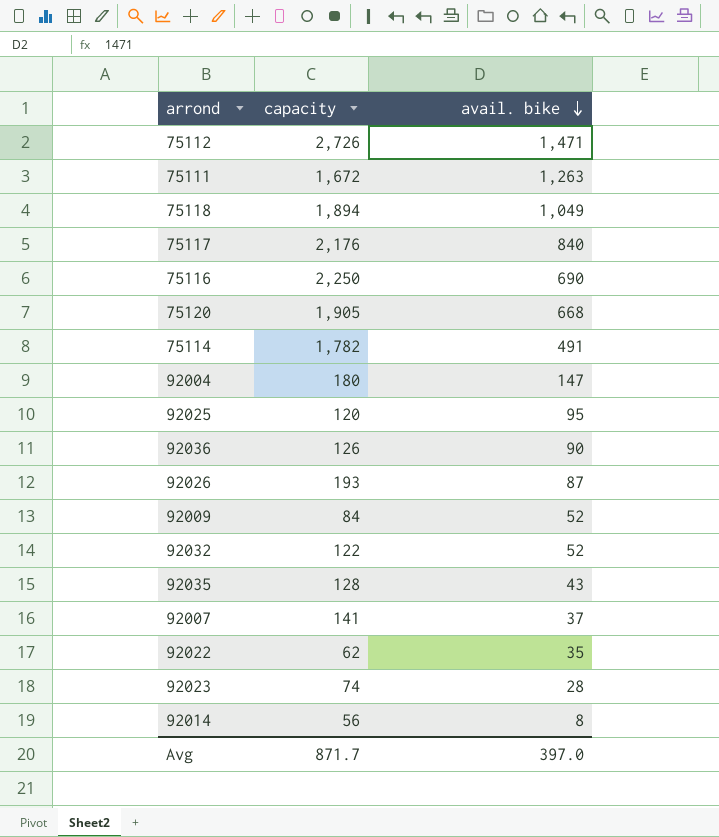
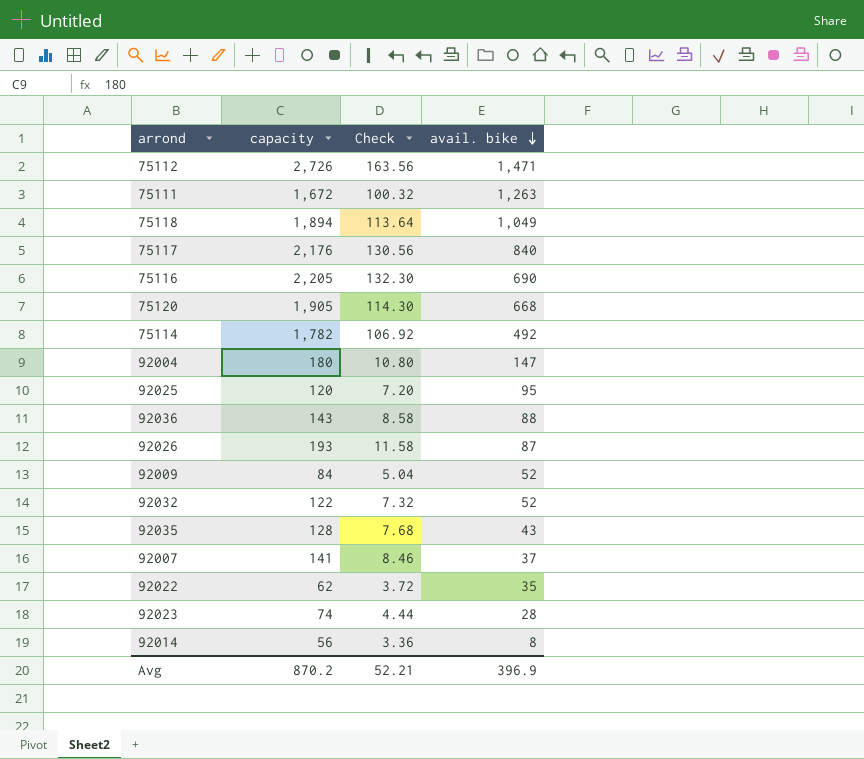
column Check | formula: none -> [capacity] * 0.06
75116 | capacity: 2,250 -> 2,205
75114 | avail. bike: 491 -> 492
92036 | capacity: 126 -> 143
92036 | avail. bike: 90 -> 88
Avg | capacity: 871.7 -> 870.2
Avg | avail. bike: 397.0 -> 396.9

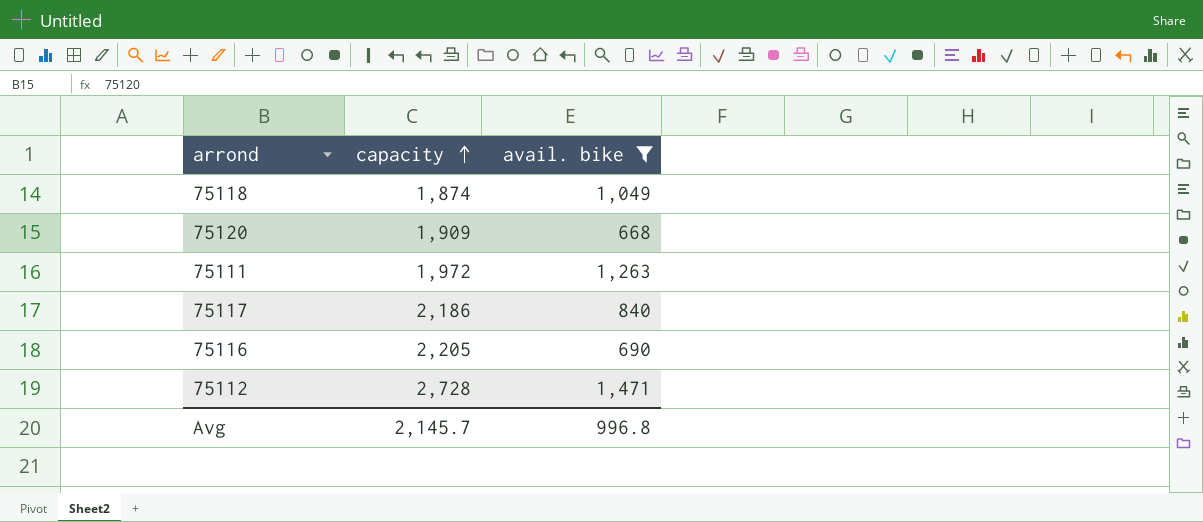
filter: none -> avail. bike >= 668
row order: avail. bike descending -> capacity ascending
column Check | formula: [capacity] * 0.06 -> none
75118 | capacity: 1,894 -> 1,874
75120 | capacity: 1,905 -> 1,909
75111 | capacity: 1,672 -> 1,972
75117 | capacity: 2,176 -> 2,186
75112 | capacity: 2,726 -> 2,728
Avg | capacity: 870.2 -> 2,145.7
Avg | avail. bike: 396.9 -> 996.8

